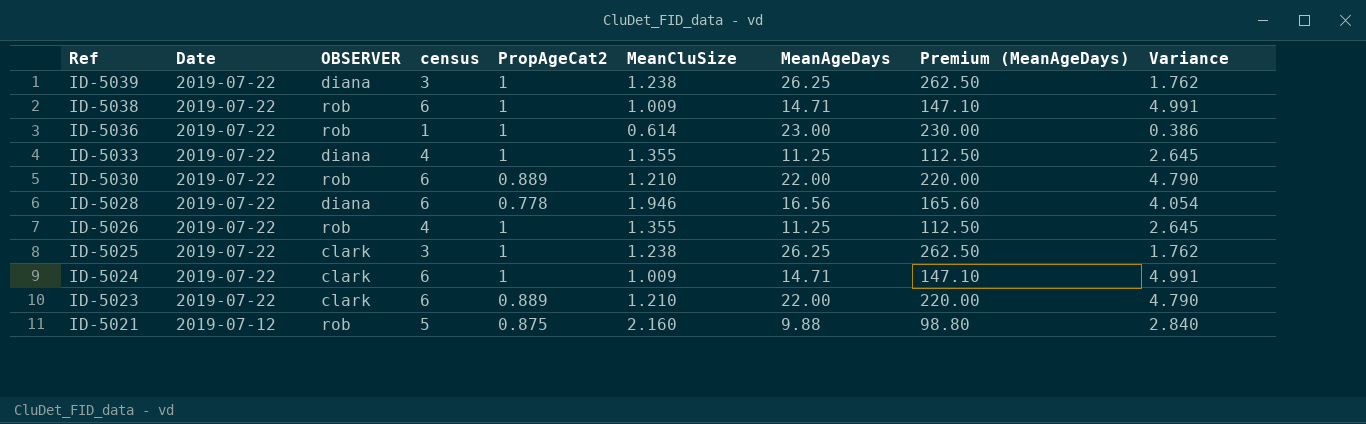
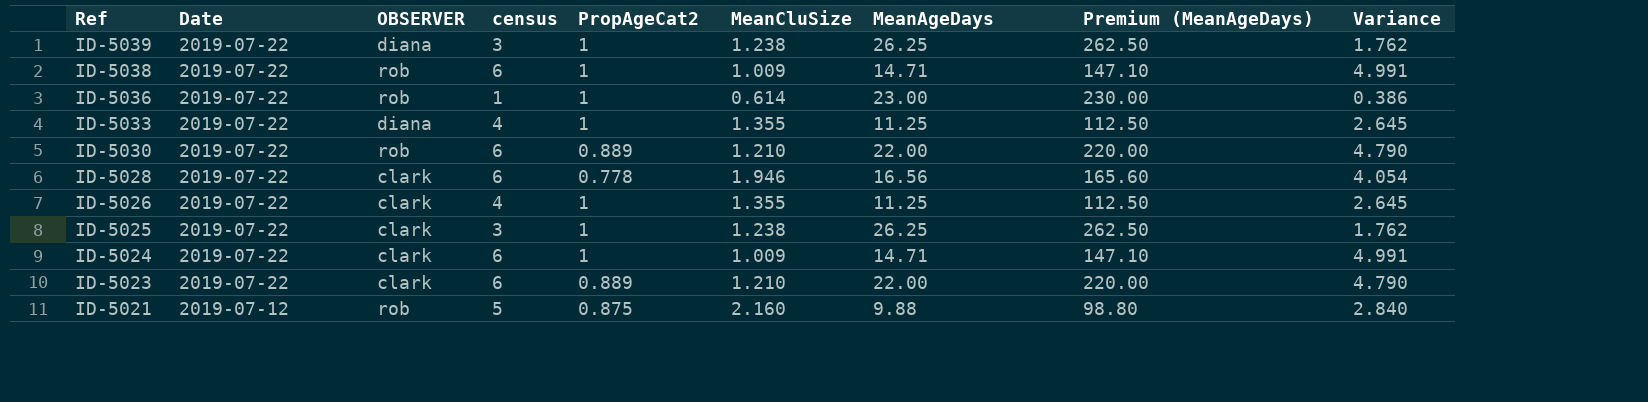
ID-5028 | OBSERVER: diana -> clark
ID-5026 | OBSERVER: rob -> clark

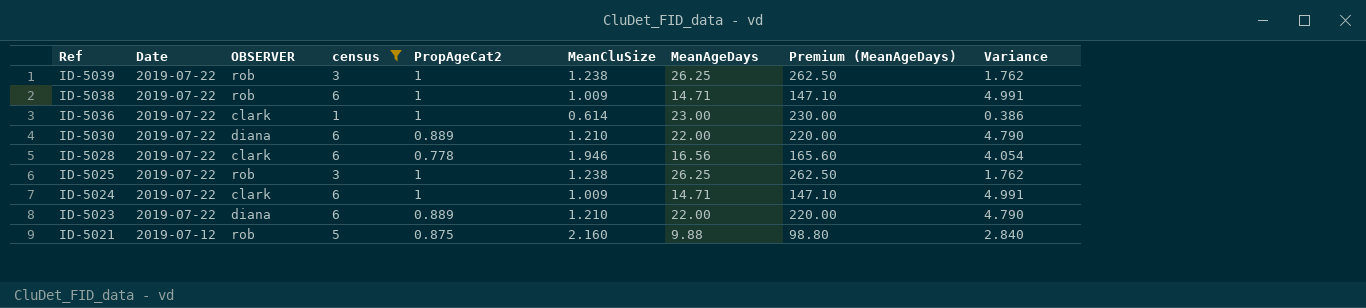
filter: none -> census != 4
ID-5039 | OBSERVER: diana -> rob
ID-5036 | OBSERVER: rob -> clark
ID-5030 | OBSERVER: rob -> diana
ID-5025 | OBSERVER: clark -> rob
ID-5023 | OBSERVER: clark -> diana

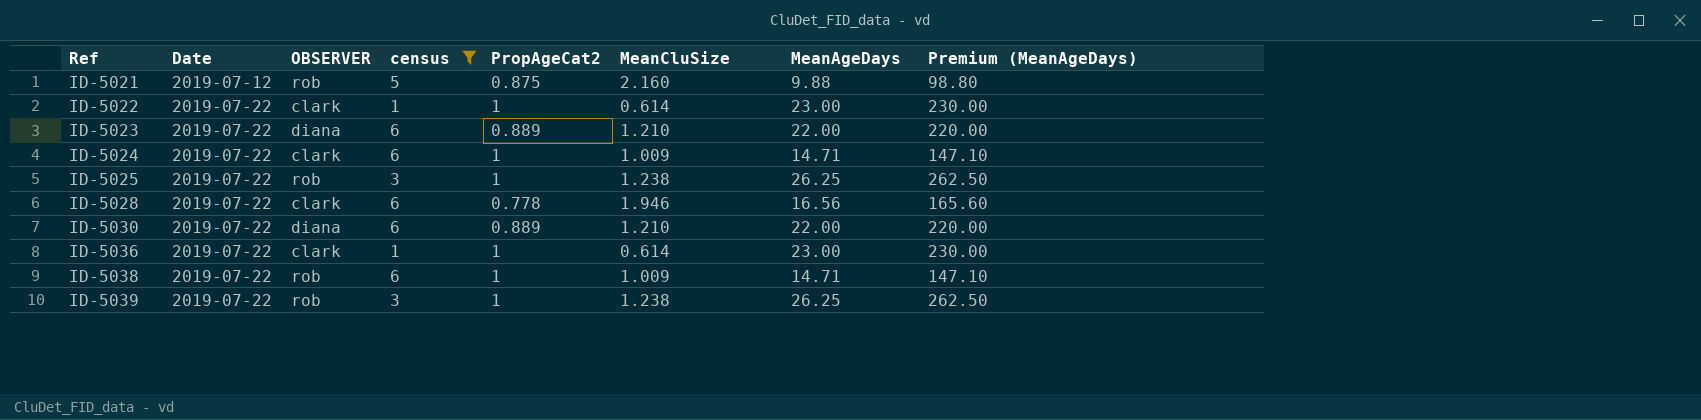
row order: Ref descending -> Ref ascending
column Variance | formula: [census] - [MeanCluSize] -> none
row ID-5022: none -> 2019-07-22 | clark | 1 | 1 | 0.614 | 23.00 | 230.00

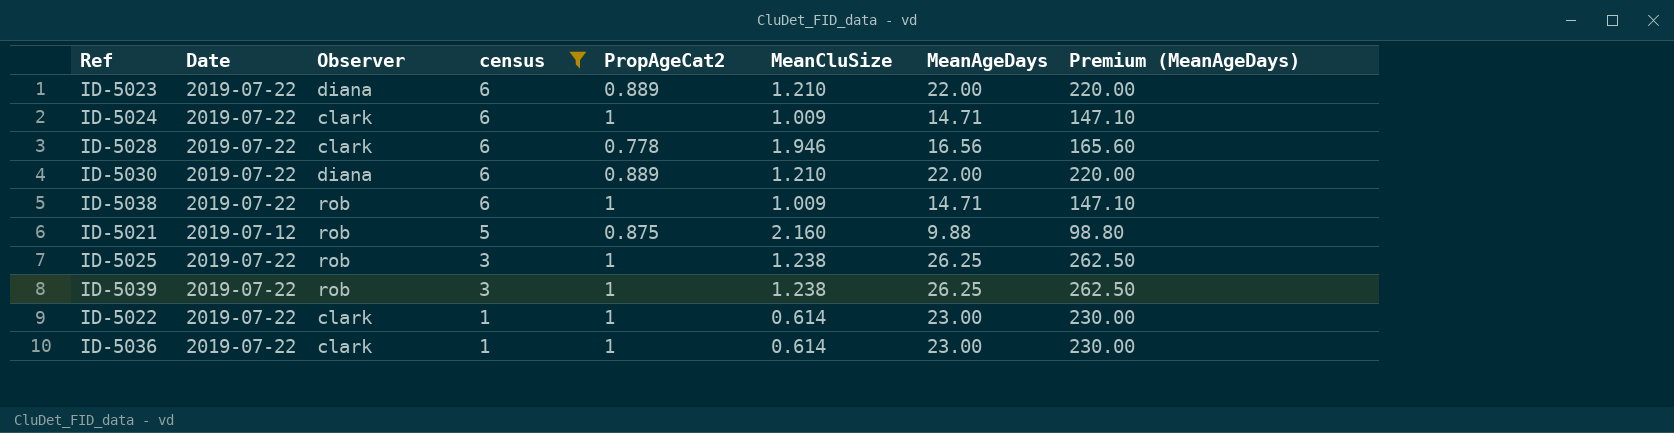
row order: Ref ascending -> census descending
column name: OBSERVER -> Observer

